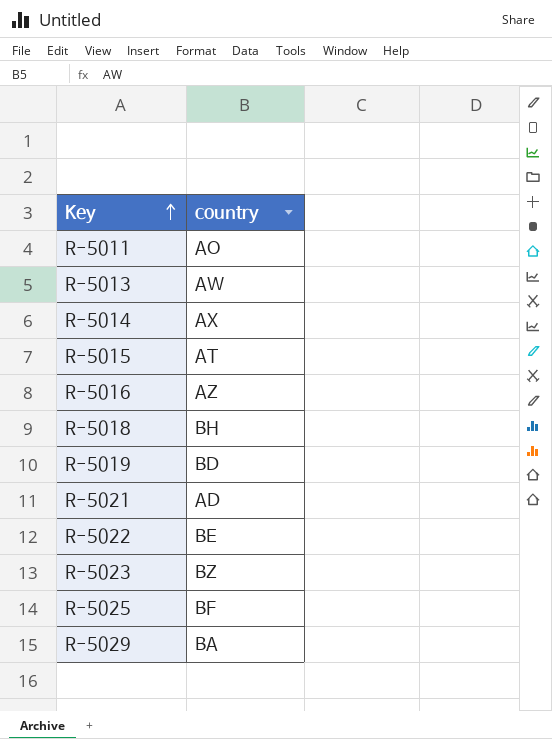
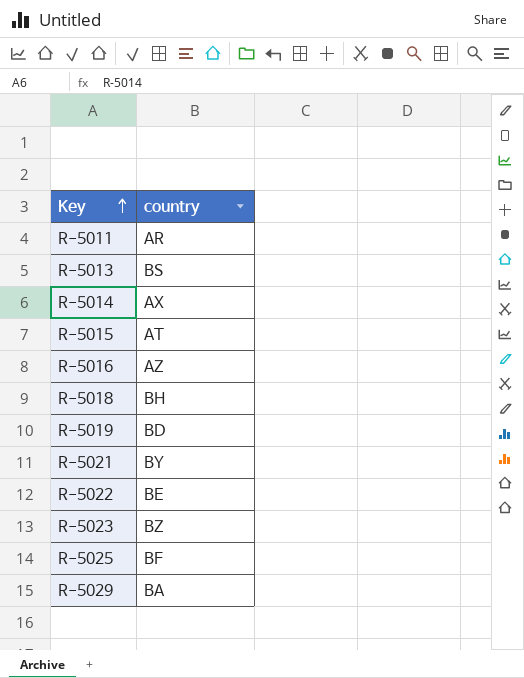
R-5011 | country: AO -> AR
R-5013 | country: AW -> BS
R-5021 | country: AD -> BY

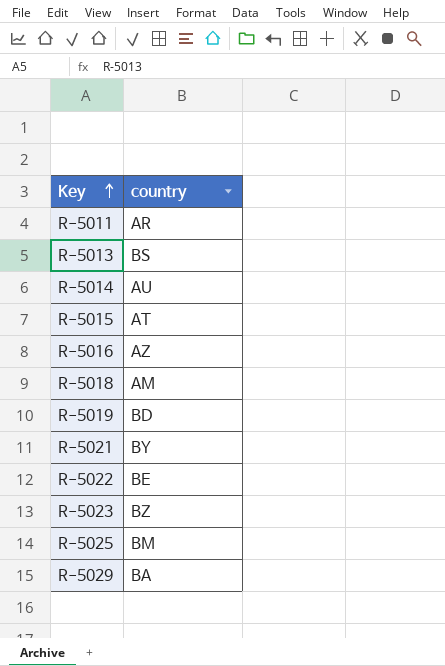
R-5014 | country: AX -> AU
R-5018 | country: BH -> AM
R-5025 | country: BF -> BM

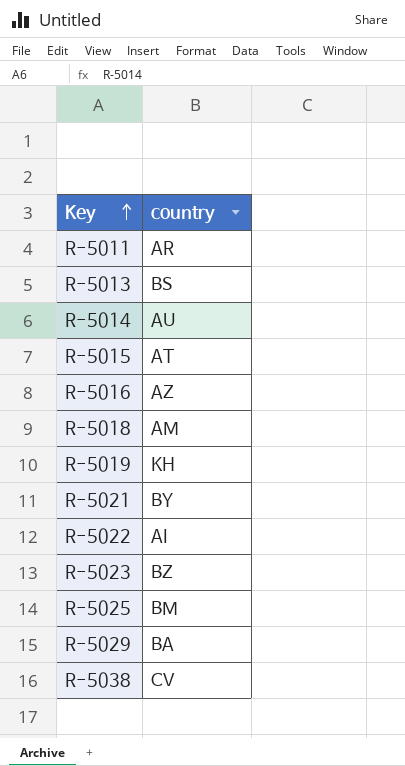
R-5019 | country: BD -> KH
R-5022 | country: BE -> AI
row R-5038: none -> CV

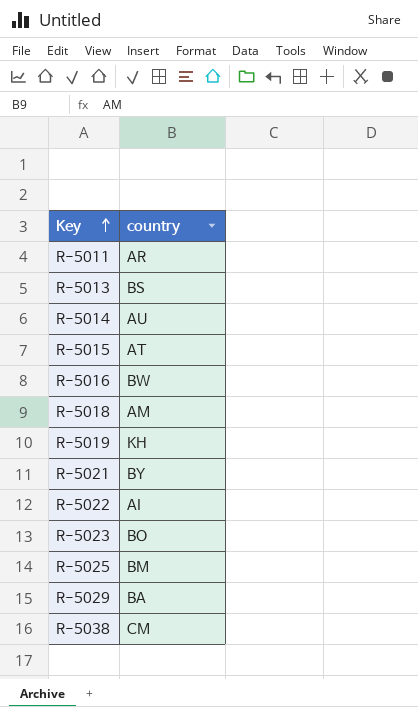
R-5016 | country: AZ -> BW
R-5023 | country: BZ -> BO
R-5038 | country: CV -> CM

